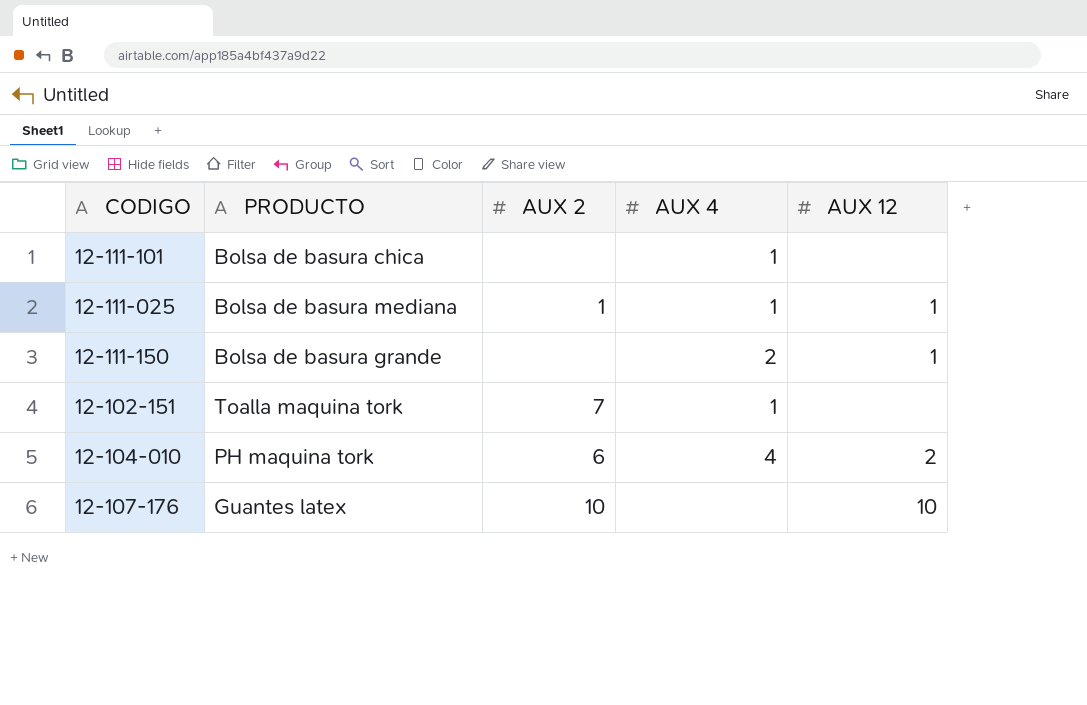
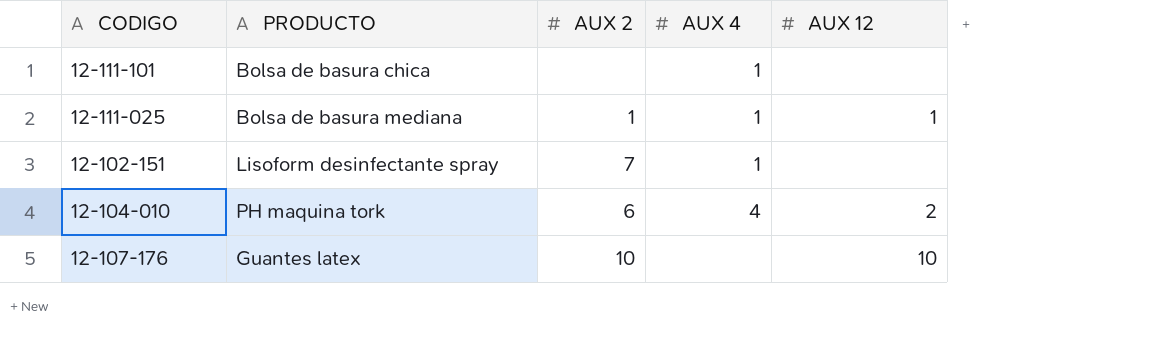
row 12-111-150: Bolsa de basura grande | none | 2 | 1 -> none
12-102-151 | PRODUCTO: Toalla maquina tork -> Lisoform desinfectante spray

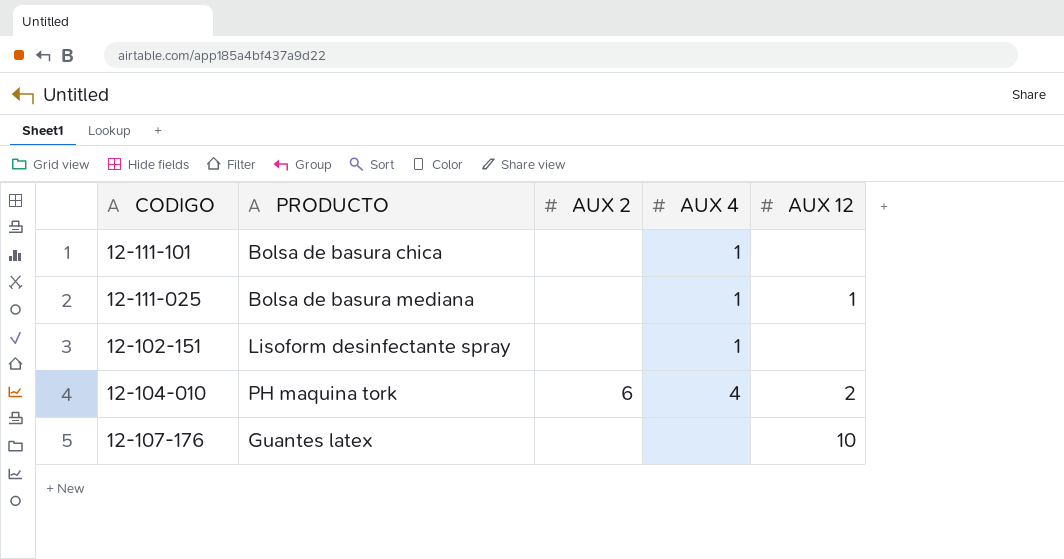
12-111-025 | AUX 2: 1 -> none
12-102-151 | AUX 2: 7 -> none
12-107-176 | AUX 2: 10 -> none

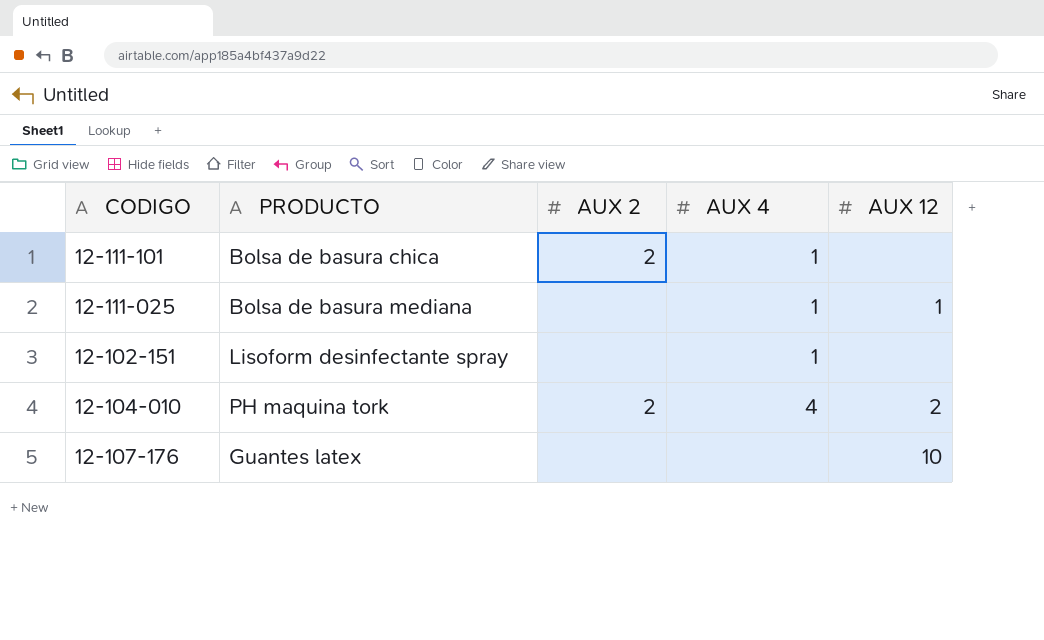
12-111-101 | AUX 2: none -> 2
12-104-010 | AUX 2: 6 -> 2

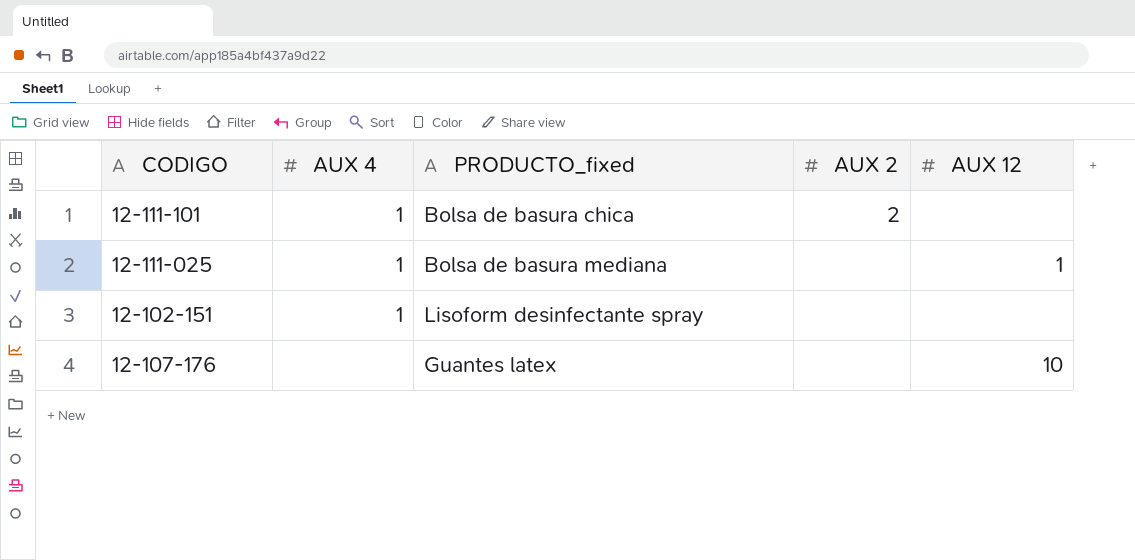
column AUX 4 | position: 4 -> 2
column name: PRODUCTO -> PRODUCTO_fixed
row 12-104-010: PH maquina tork | 2 | 4 | 2 -> none

